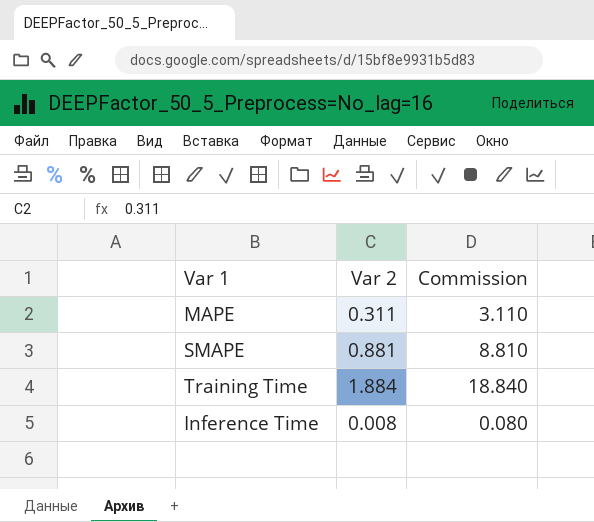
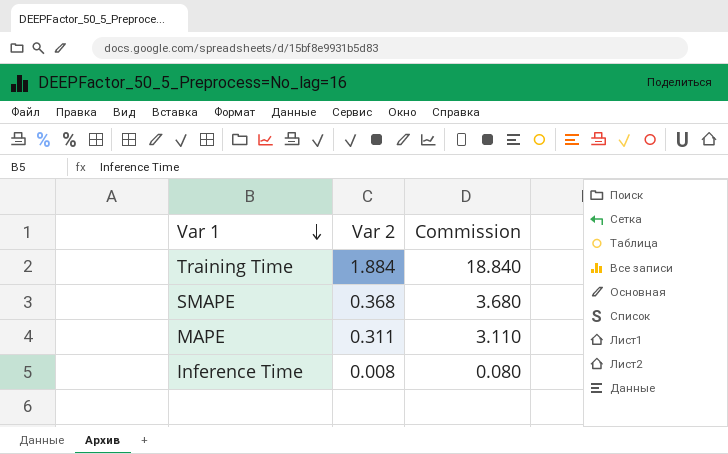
row order: none -> Var 1 descending
SMAPE | Var 2: 0.881 -> 0.368
SMAPE | Commission: 8.810 -> 3.680

